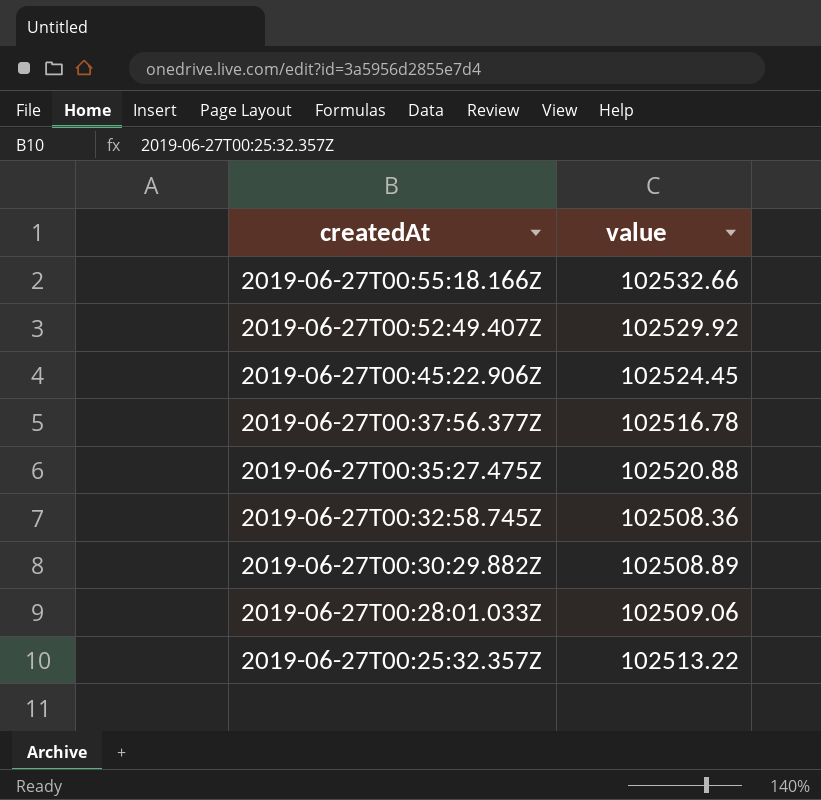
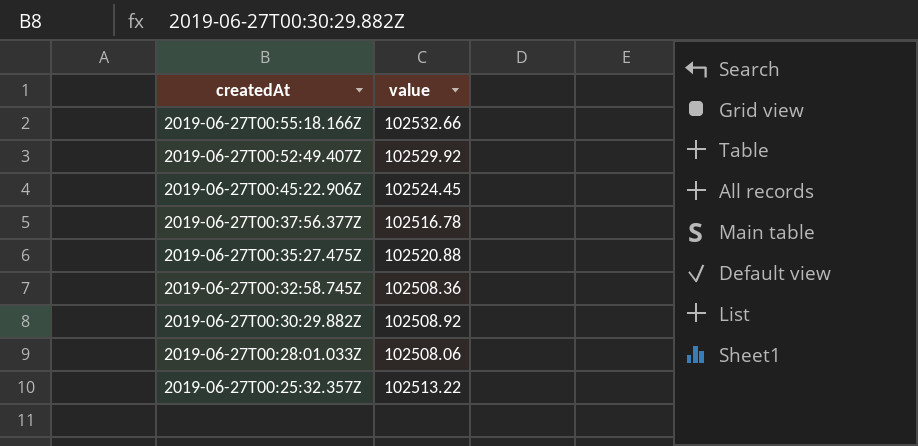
2019-06-27T00:30:29.882Z | value: 102508.89 -> 102508.92
2019-06-27T00:28:01.033Z | value: 102509.06 -> 102508.06

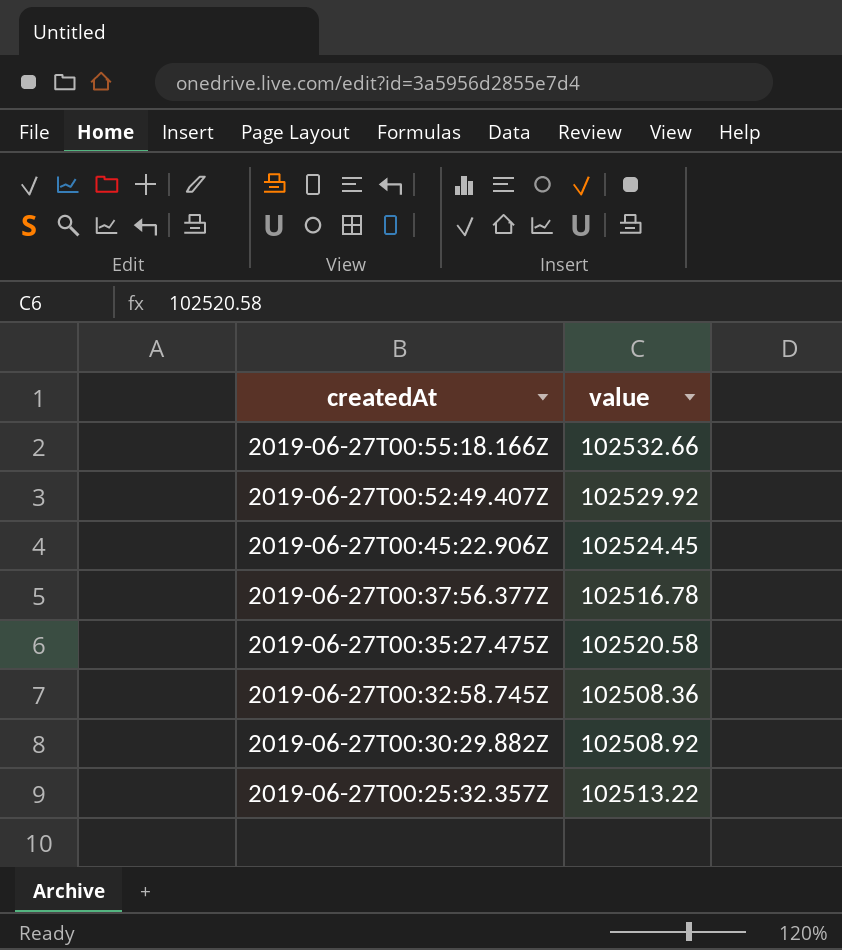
row 2019-06-27T00:28:01.033Z: 102508.06 -> none
2019-06-27T00:35:27.475Z | value: 102520.88 -> 102520.58

